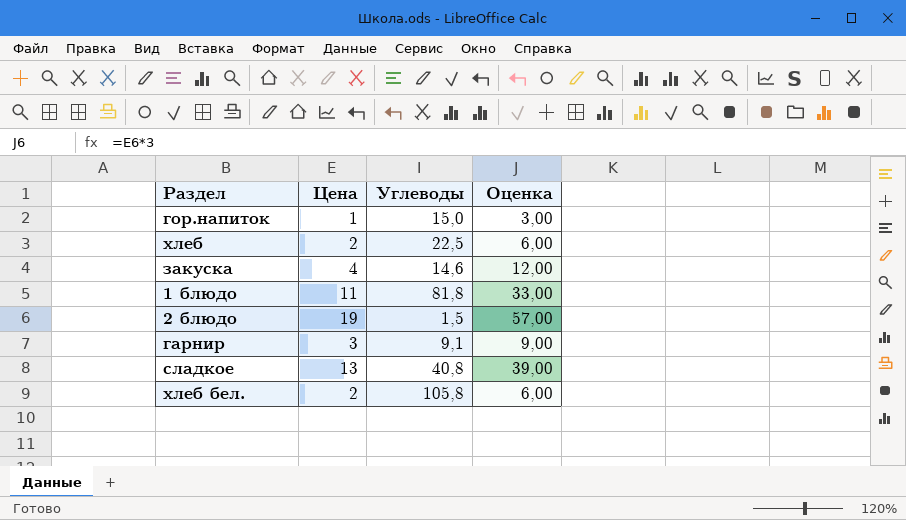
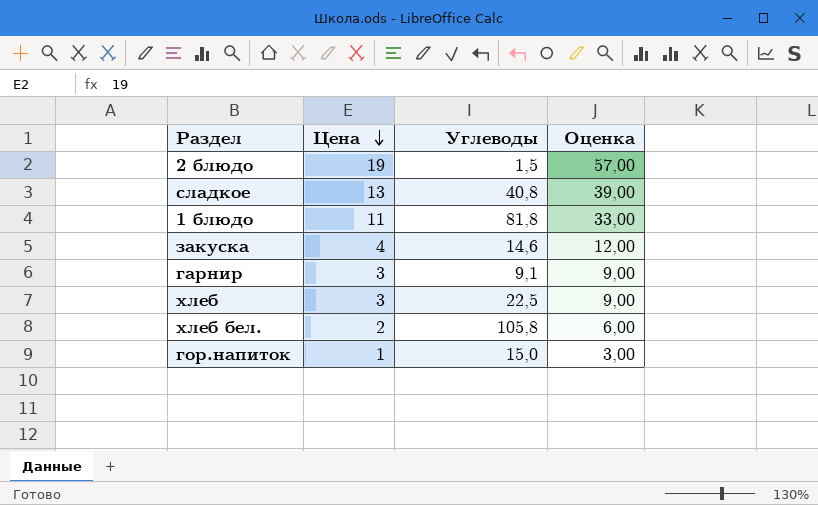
row order: none -> Цена descending
хлеб | Цена: 2 -> 3
хлеб | Оценка: 6,00 -> 9,00

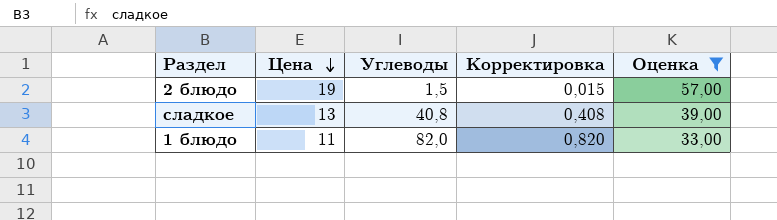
filter: none -> Оценка >= 33,00
column Корректировка | formula: none -> [Углеводы] * 0,01
1 блюдо | Углеводы: 81,8 -> 82,0

